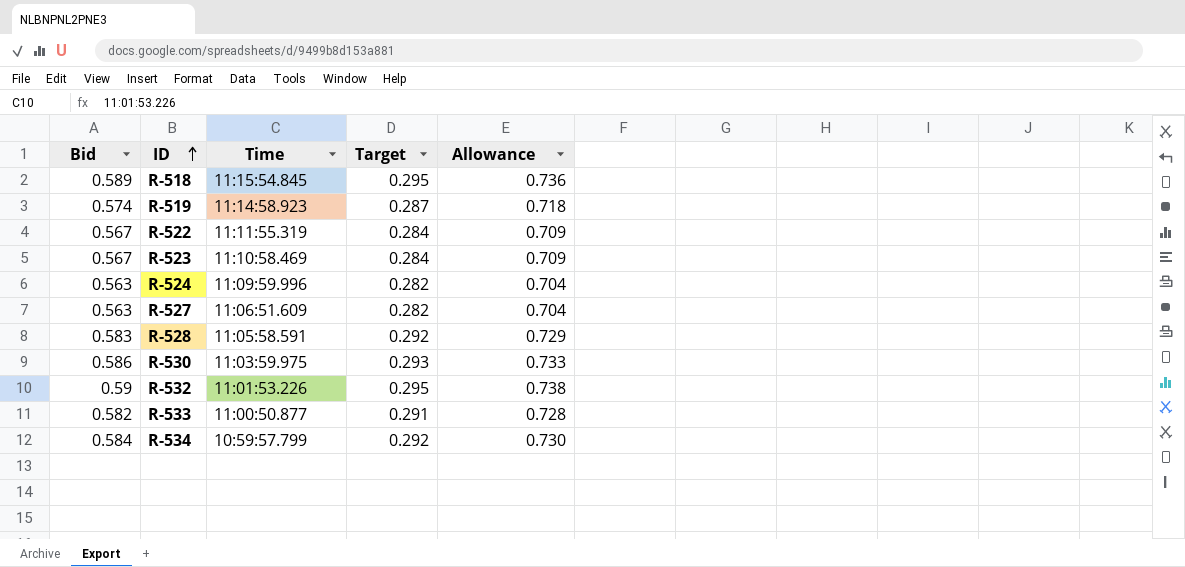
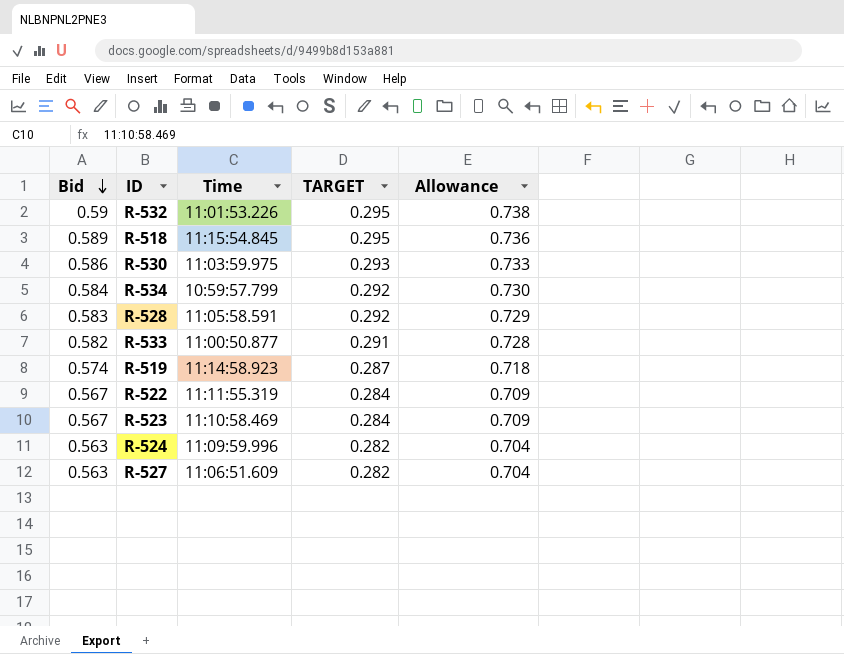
row order: ID ascending -> Bid descending
column name: Target -> TARGET

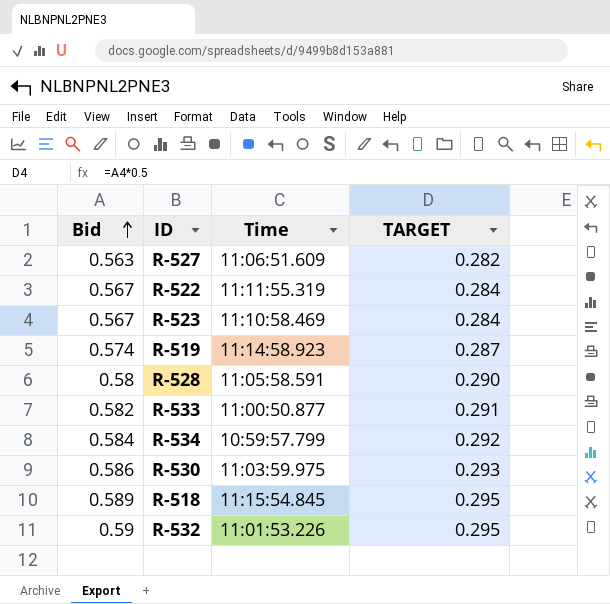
row order: Bid descending -> Bid ascending
column Allowance | formula: [Bid] * 1.25 -> none
row R-524: 0.563 | 11:09:59.996 | 0.282 | 0.704 -> none
R-528 | Bid: 0.583 -> 0.58
R-528 | TARGET: 0.292 -> 0.290

